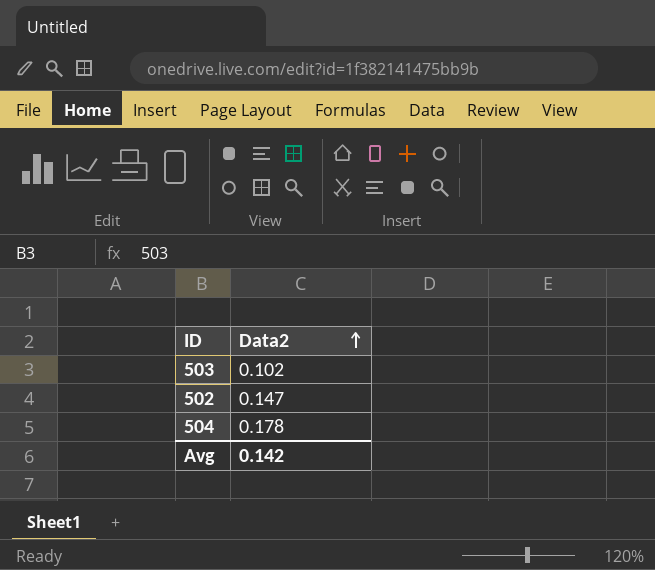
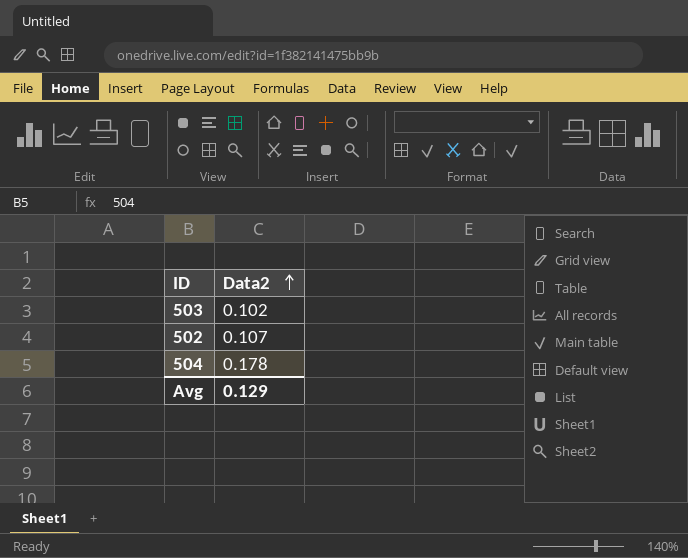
502 | Data2: 0.147 -> 0.107
Avg | Data2: 0.142 -> 0.129

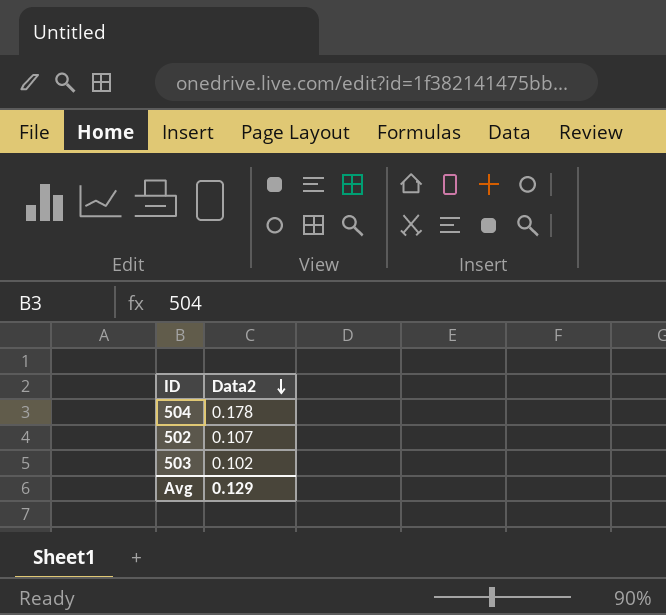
row order: Data2 ascending -> Data2 descending

